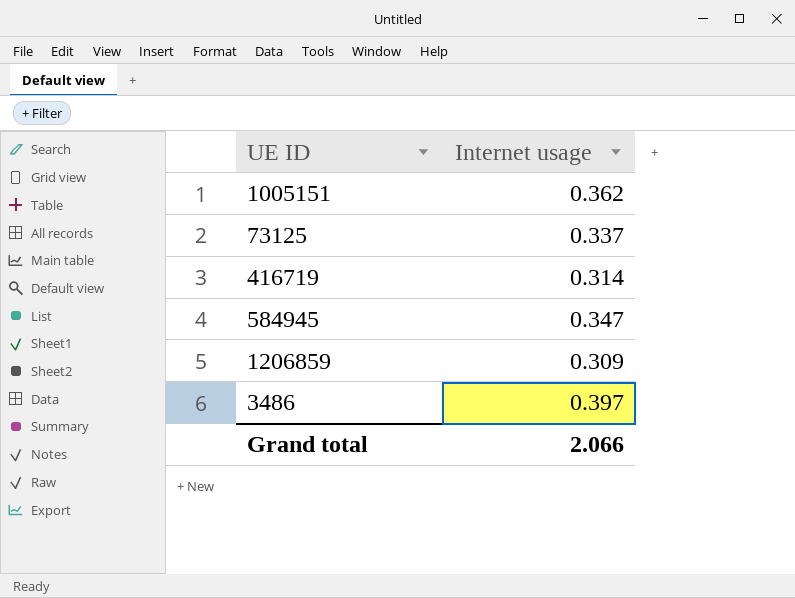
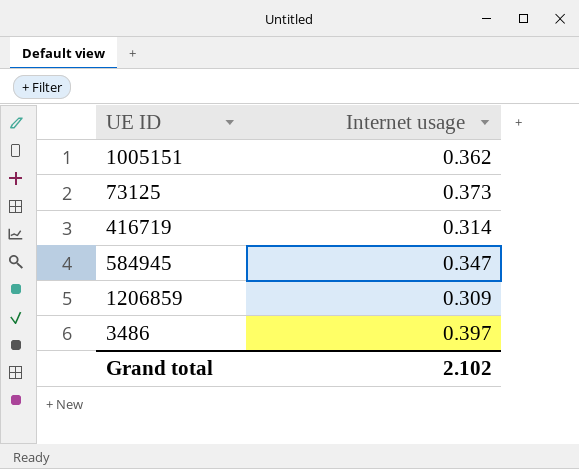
73125 | Internet usage: 0.337 -> 0.373
Grand total | Internet usage: 2.066 -> 2.102

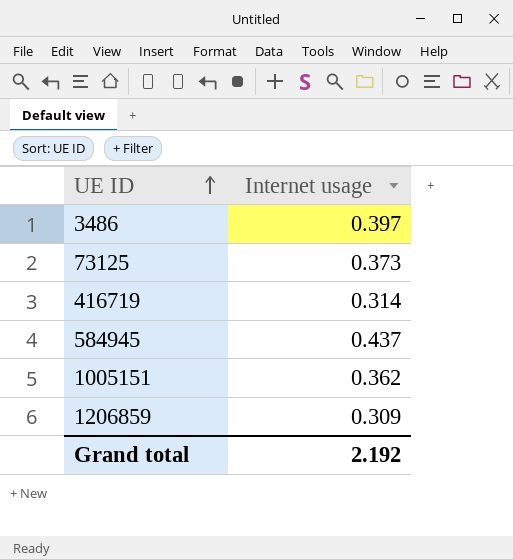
row order: none -> UE ID ascending
584945 | Internet usage: 0.347 -> 0.437
Grand total | Internet usage: 2.102 -> 2.192

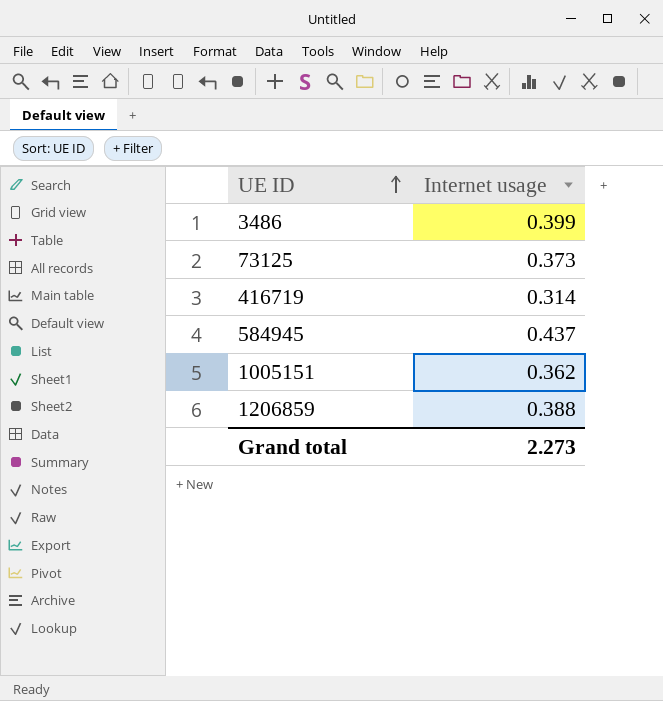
3486 | Internet usage: 0.397 -> 0.399
1206859 | Internet usage: 0.309 -> 0.388
Grand total | Internet usage: 2.192 -> 2.273

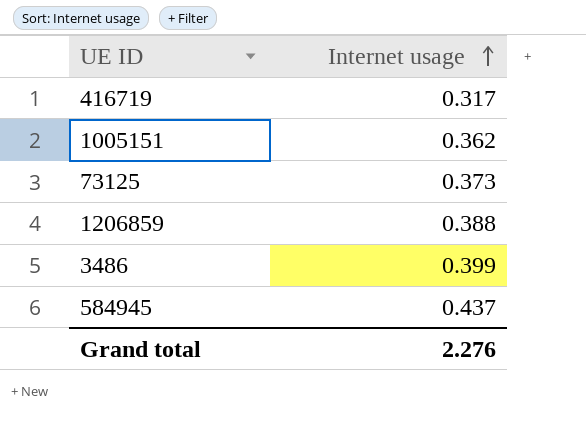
row order: UE ID ascending -> Internet usage ascending
416719 | Internet usage: 0.314 -> 0.317
Grand total | Internet usage: 2.273 -> 2.276

